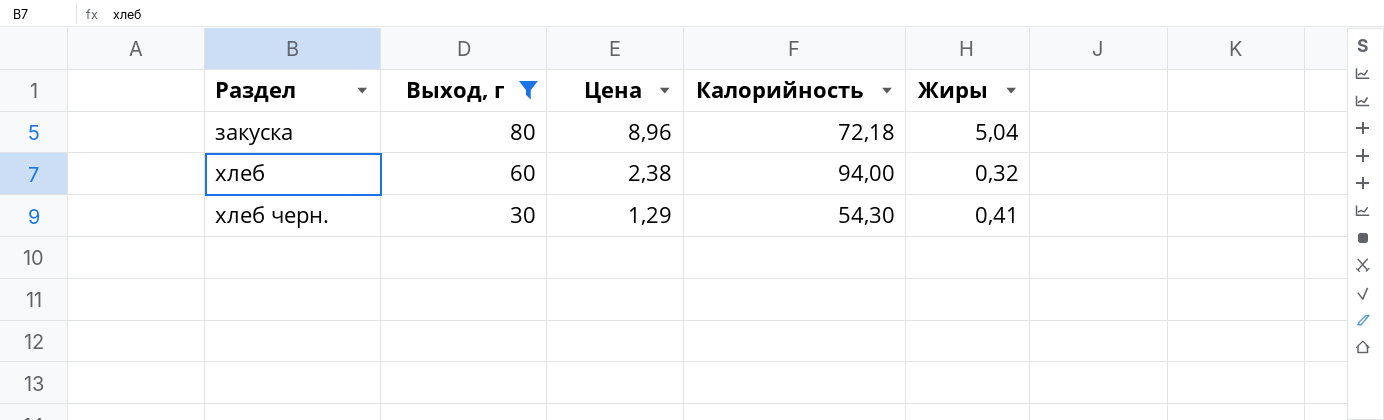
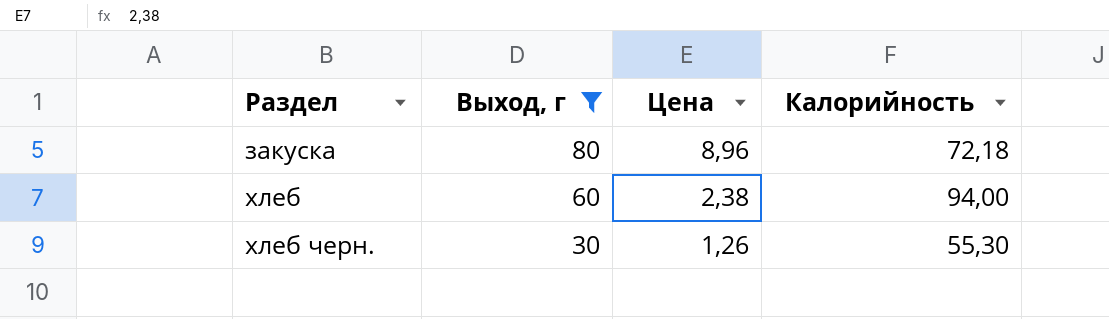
column Жиры | position: 5 -> none
хлеб черн. | Цена: 1,29 -> 1,26
хлеб черн. | Калорийность: 54,30 -> 55,30

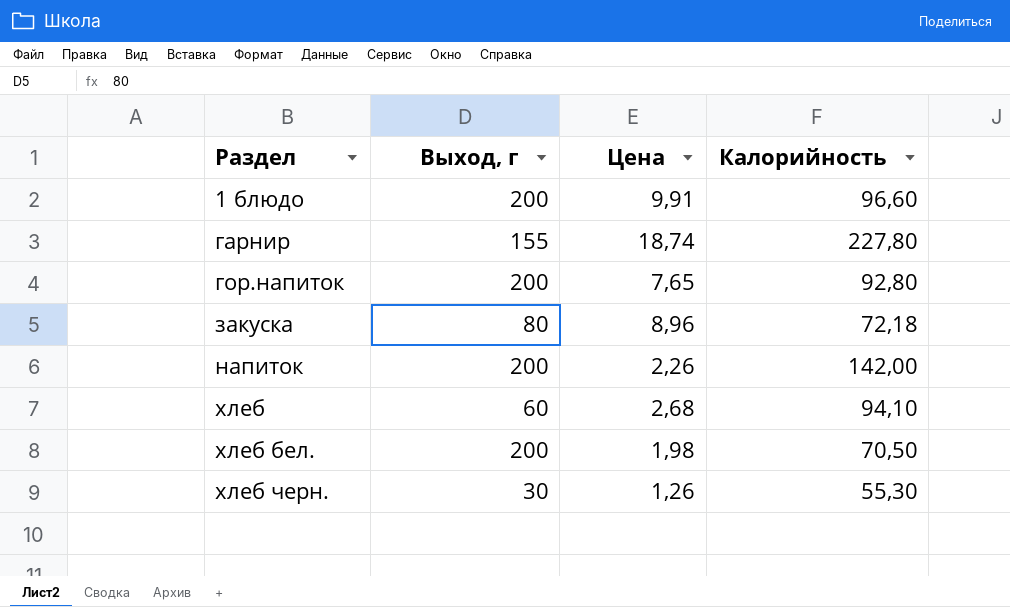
filter: Выход, г <= 80 -> none
хлеб | Цена: 2,38 -> 2,68
хлеб | Калорийность: 94,00 -> 94,10

